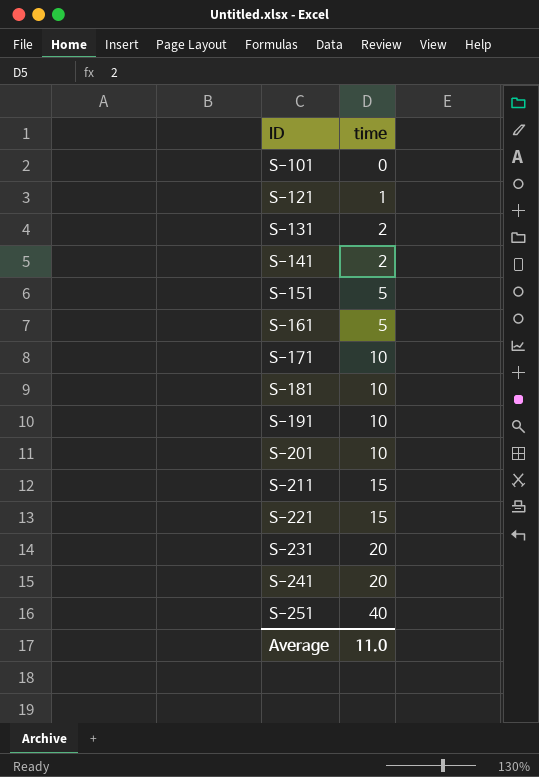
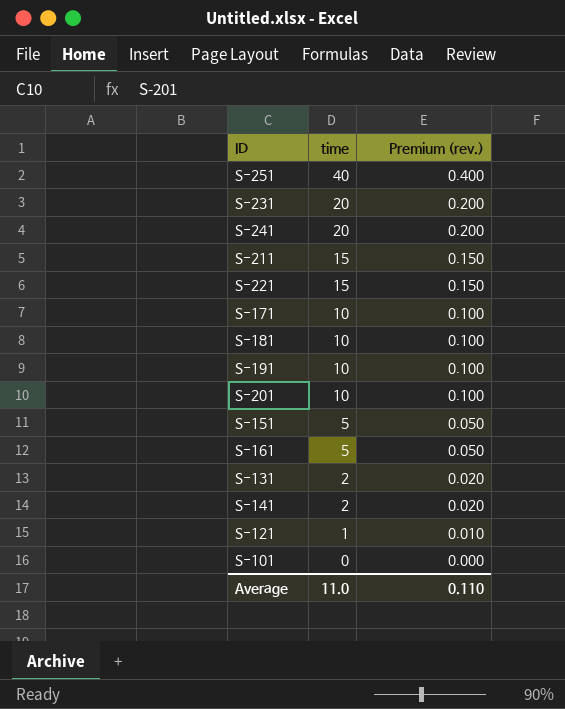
row order: ID ascending -> time descending
column Premium (rev.) | formula: none -> [time] * 0.01

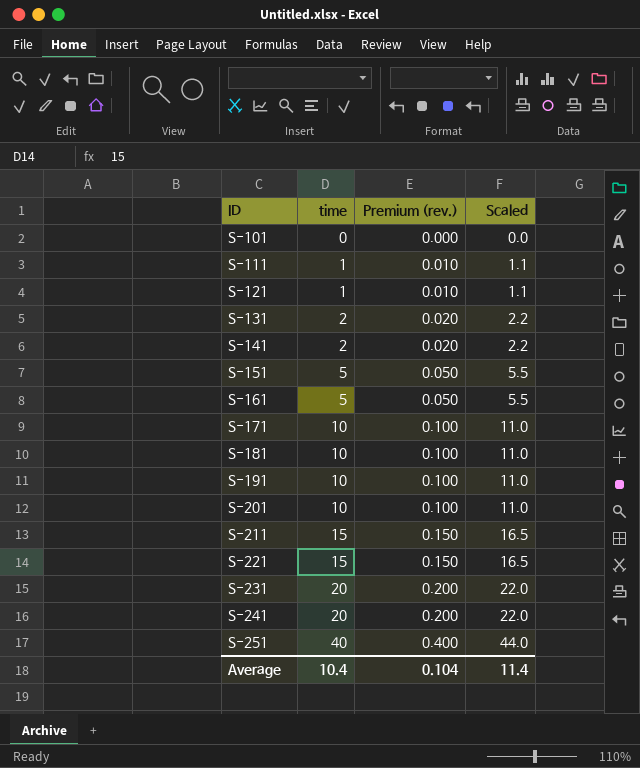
row order: time descending -> ID ascending
column Scaled | formula: none -> [time] * 1.1
row S-111: none -> 1 | 0.010 | 1.1
Average | time: 11.0 -> 10.4
Average | Premium (rev.): 0.110 -> 0.104

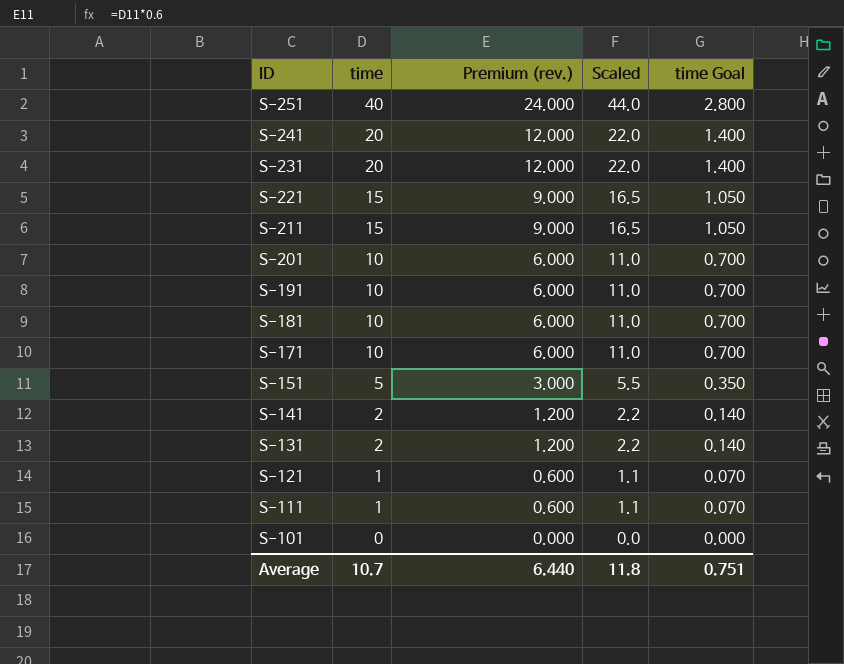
row order: ID ascending -> ID descending
column Premium (rev.) | formula: [time] * 0.01 -> [time] * 0.6
column time Goal | formula: none -> [time] * 0.07
row S-161: 5 | 0.050 | 5.5 -> none
Average | time: 10.4 -> 10.7
Average | Premium (rev.): 0.104 -> 6.440
Average | Scaled: 11.4 -> 11.8

